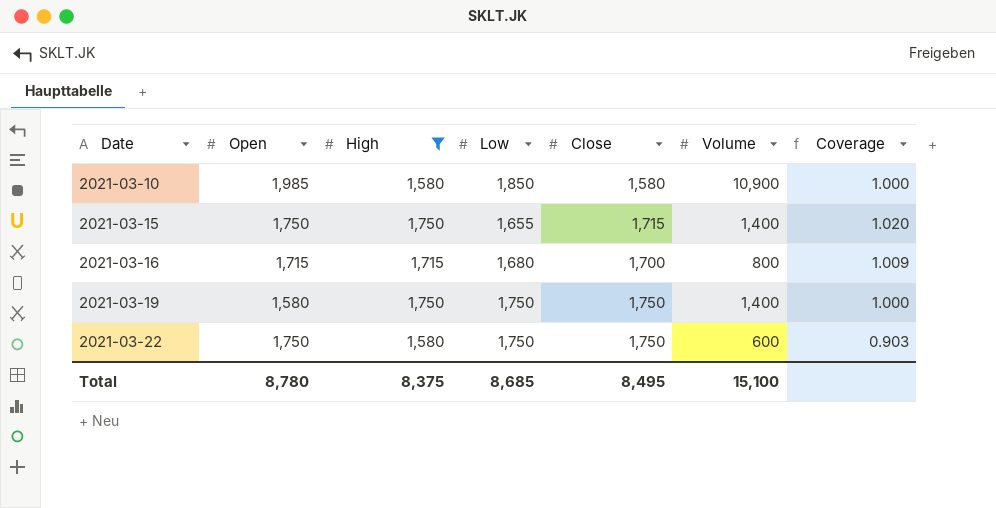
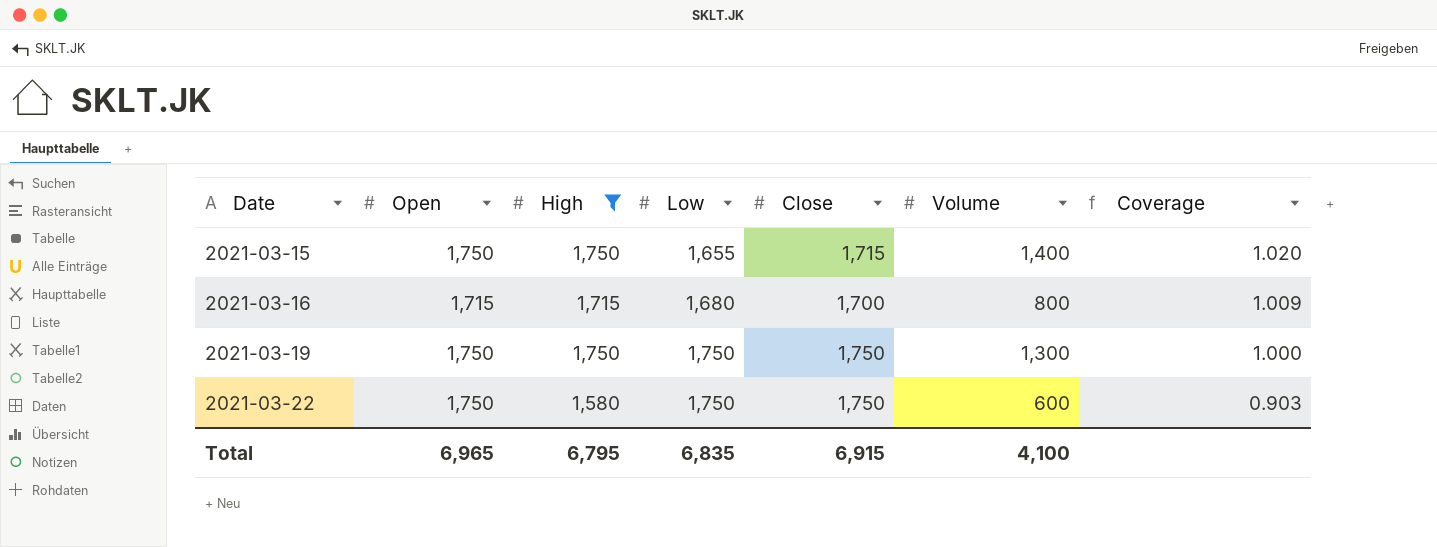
row 2021-03-10: 1,985 | 1,580 | 1,850 | 1,580 | 10,900 | 1.000 -> none
2021-03-19 | Open: 1,580 -> 1,750
2021-03-19 | Volume: 1,400 -> 1,300
Total | Open: 8,780 -> 6,965
Total | High: 8,375 -> 6,795
Total | Low: 8,685 -> 6,835
Total | Close: 8,495 -> 6,915
Total | Volume: 15,100 -> 4,100

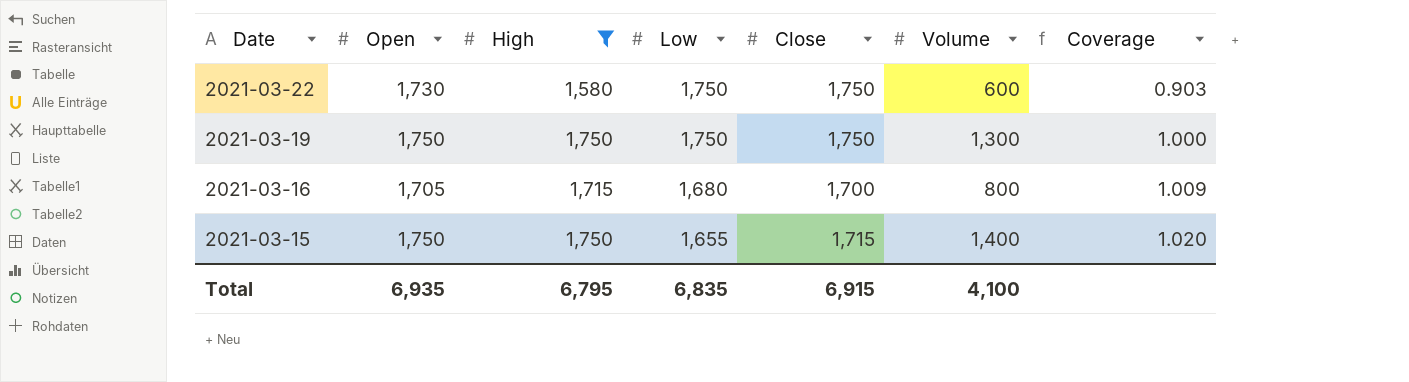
row order: Date ascending -> Date descending
2021-03-22 | Open: 1,750 -> 1,730
2021-03-16 | Open: 1,715 -> 1,705
Total | Open: 6,965 -> 6,935

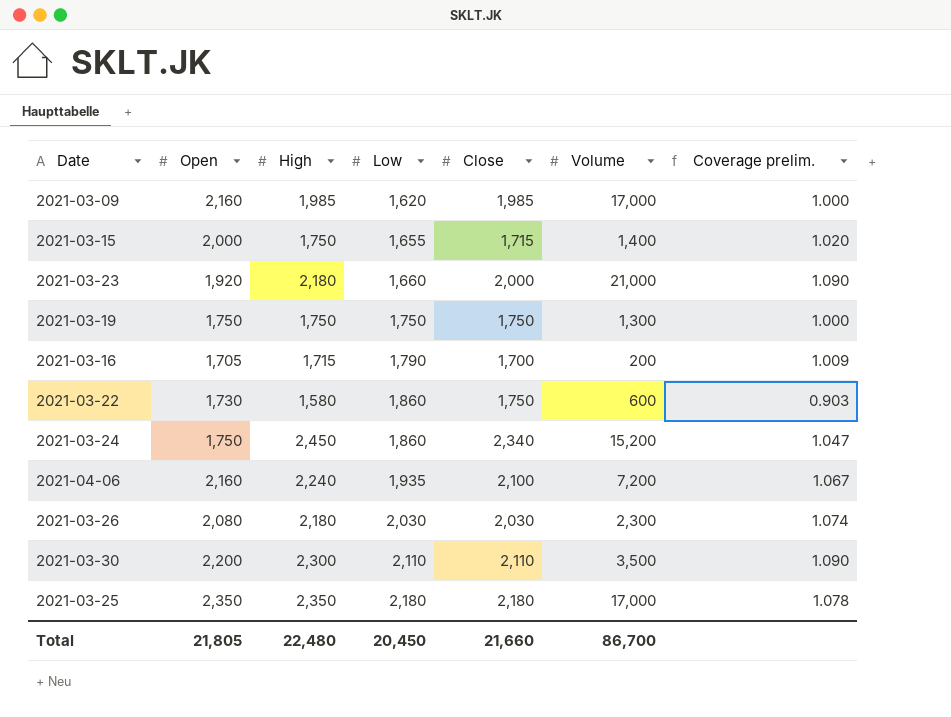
filter: High <= 1,750 -> none
row order: Date descending -> Low ascending
column name: Coverage -> Coverage prelim.
2021-03-15 | Open: 1,750 -> 2,000
2021-03-16 | Low: 1,680 -> 1,790
2021-03-16 | Volume: 800 -> 200
2021-03-22 | Low: 1,750 -> 1,860
Total | Open: 6,935 -> 21,805
Total | High: 6,795 -> 22,480
Total | Low: 6,835 -> 20,450
Total | Close: 6,915 -> 21,660
Total | Volume: 4,100 -> 86,700

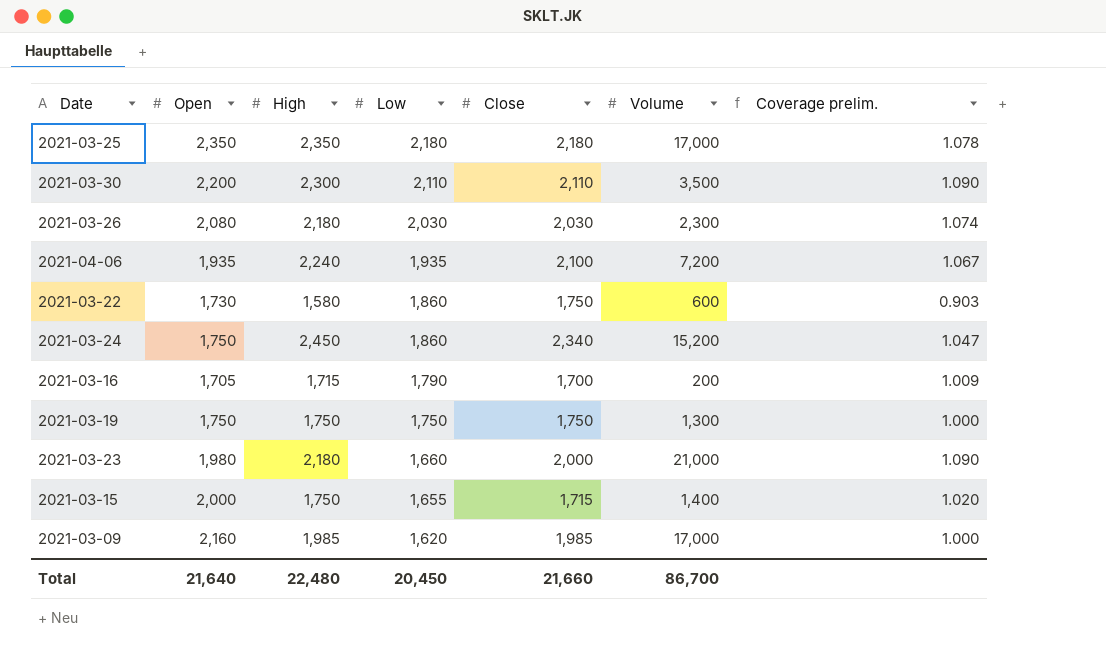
row order: Low ascending -> Low descending
2021-04-06 | Open: 2,160 -> 1,935
2021-03-23 | Open: 1,920 -> 1,980
Total | Open: 21,805 -> 21,640

